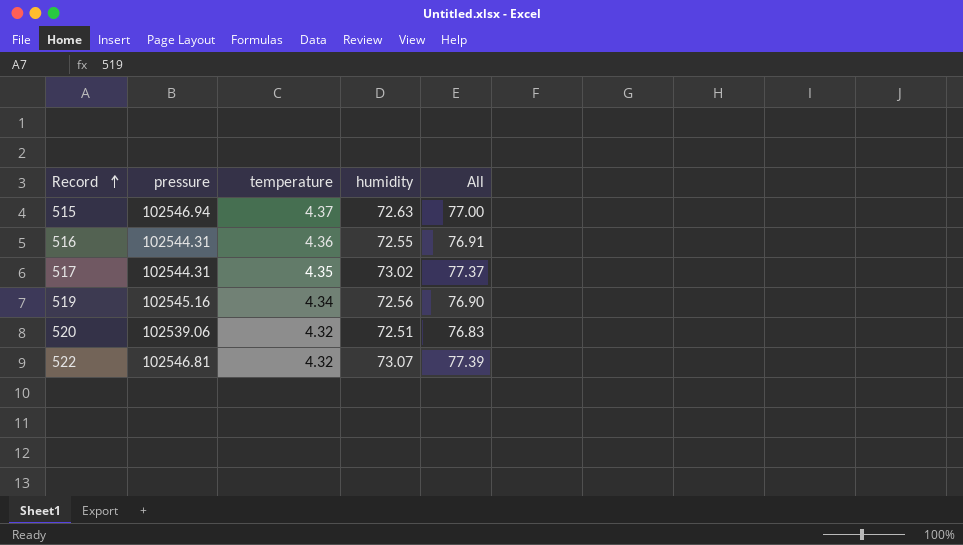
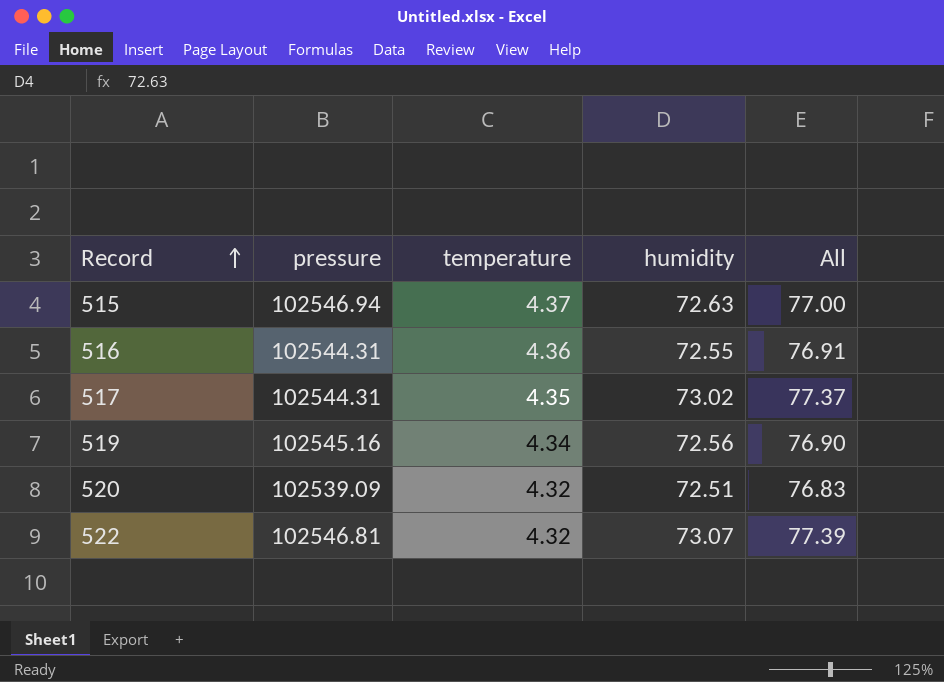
520 | pressure: 102539.06 -> 102539.09

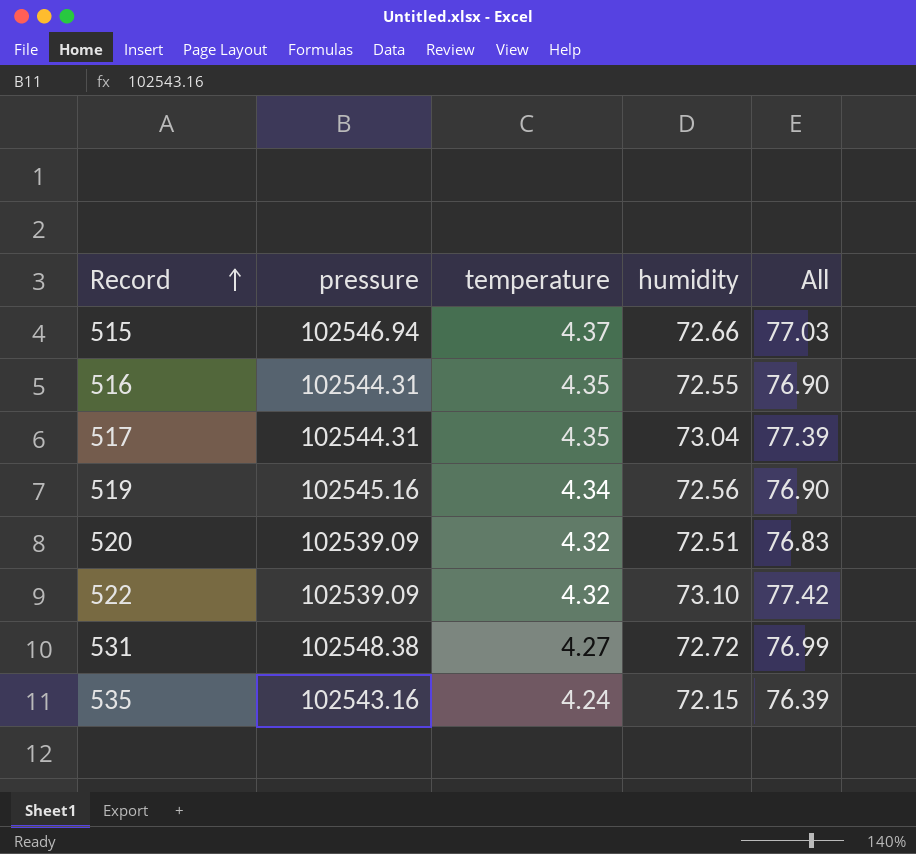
515 | humidity: 72.63 -> 72.66
515 | All: 77.00 -> 77.03
516 | temperature: 4.36 -> 4.35
516 | All: 76.91 -> 76.90
517 | humidity: 73.02 -> 73.04
517 | All: 77.37 -> 77.39
522 | pressure: 102546.81 -> 102539.09
522 | humidity: 73.07 -> 73.10
522 | All: 77.39 -> 77.42
row 531: none -> 102548.38 | 4.27 | 72.72 | 76.99
row 535: none -> 102543.16 | 4.24 | 72.15 | 76.39

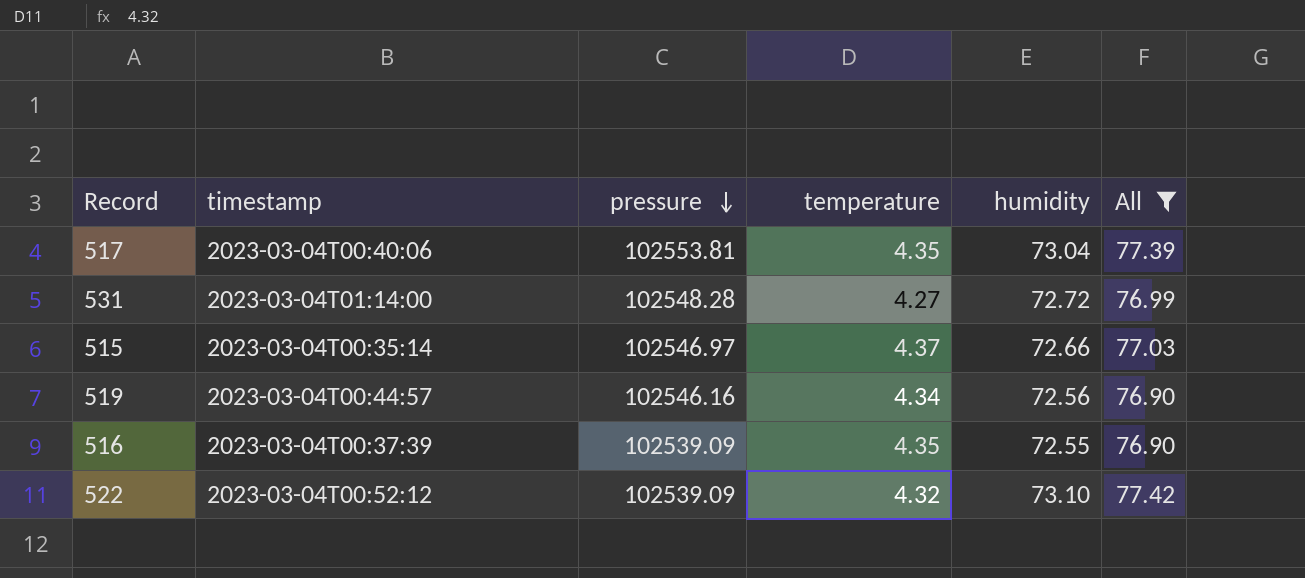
filter: none -> All >= 76.90
row order: Record ascending -> pressure descending
column timestamp | position: none -> 2
517 | pressure: 102544.31 -> 102553.81
531 | pressure: 102548.38 -> 102548.28
515 | pressure: 102546.94 -> 102546.97
519 | pressure: 102545.16 -> 102546.16
516 | pressure: 102544.31 -> 102539.09

